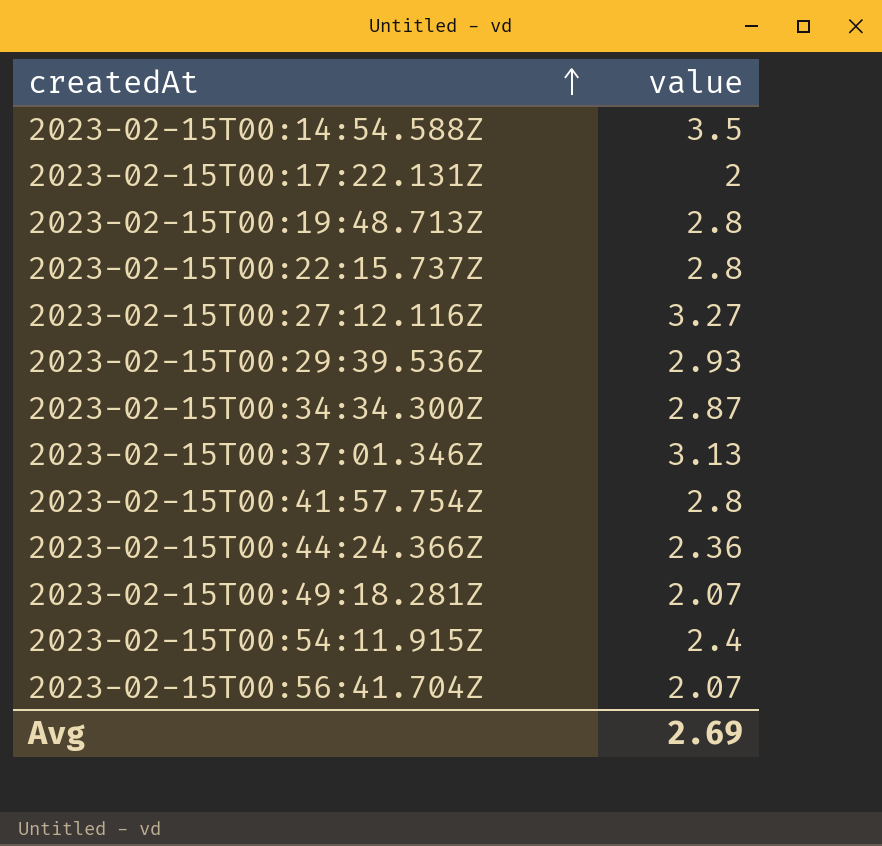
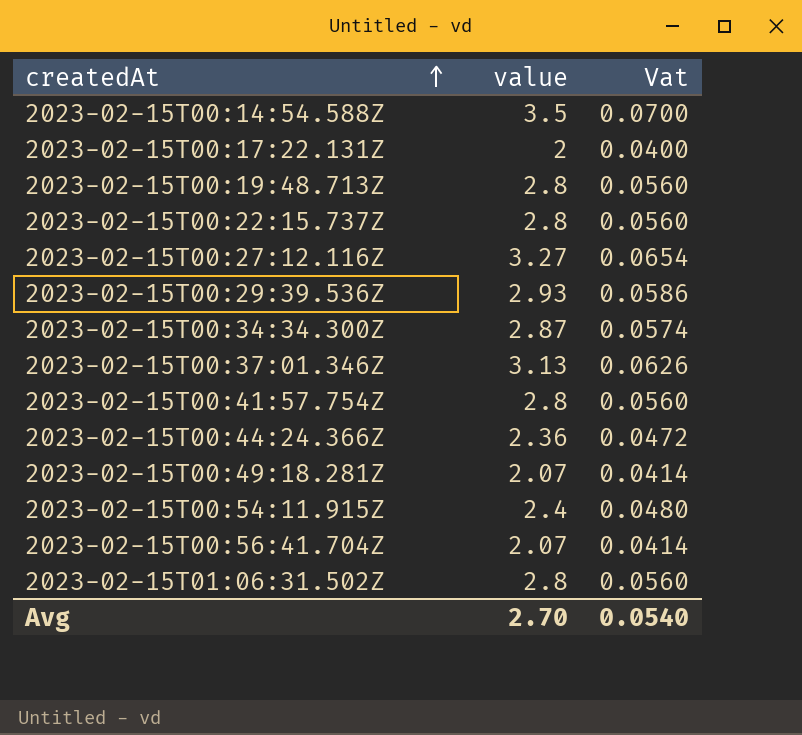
column Vat | formula: none -> [value] * 0.02
row 2023-02-15T01:06:31.502Z: none -> 2.8 | 0.0560
Avg | value: 2.69 -> 2.70

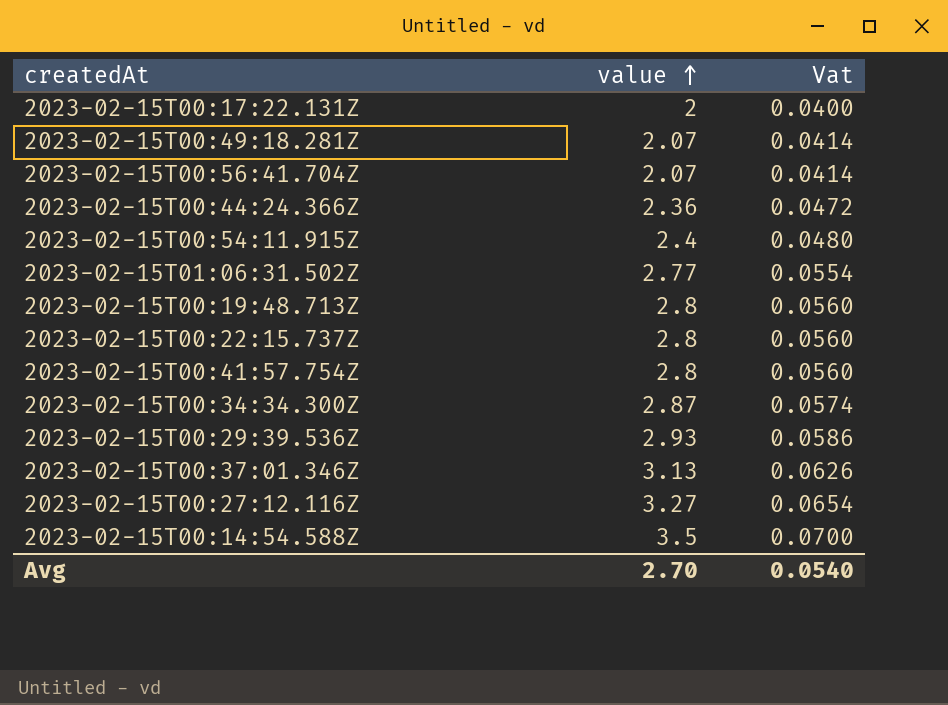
row order: createdAt ascending -> value ascending
2023-02-15T01:06:31.502Z | value: 2.8 -> 2.77
2023-02-15T01:06:31.502Z | Vat: 0.0560 -> 0.0554

